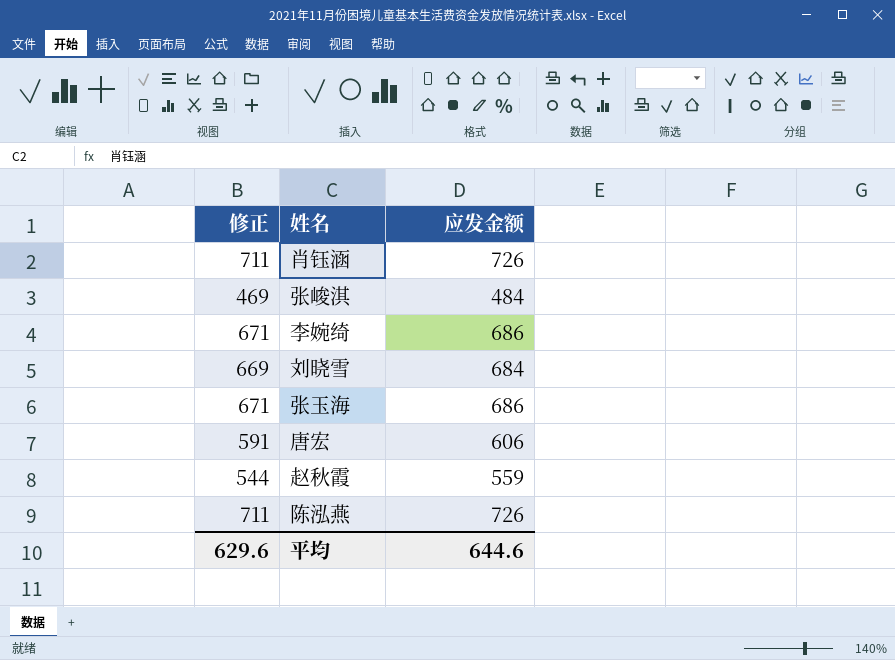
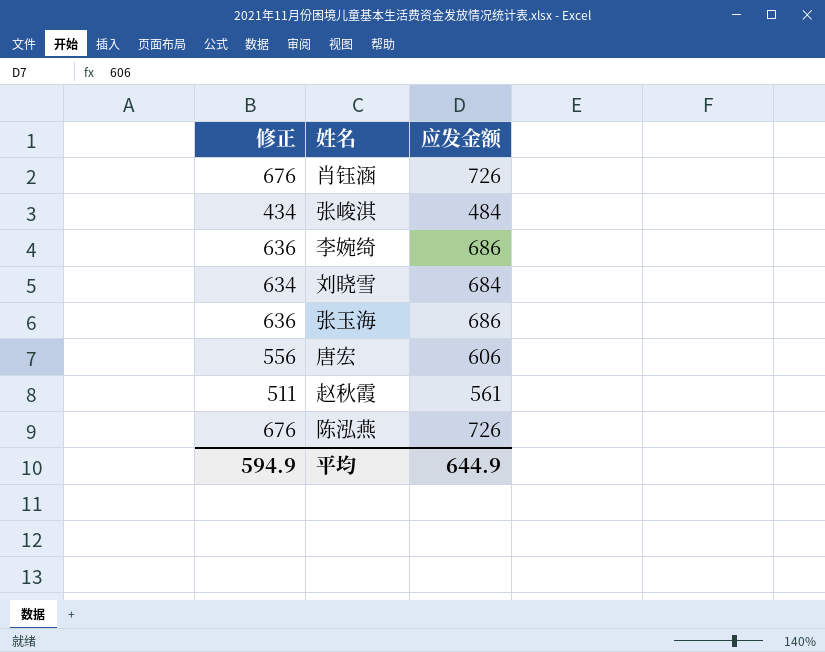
column 修正 | formula: [应发金额] - 15 -> [应发金额] - 50
赵秋霞 | 应发金额: 559 -> 561
平均 | 修正: 629.6 -> 594.9
平均 | 应发金额: 644.6 -> 644.9

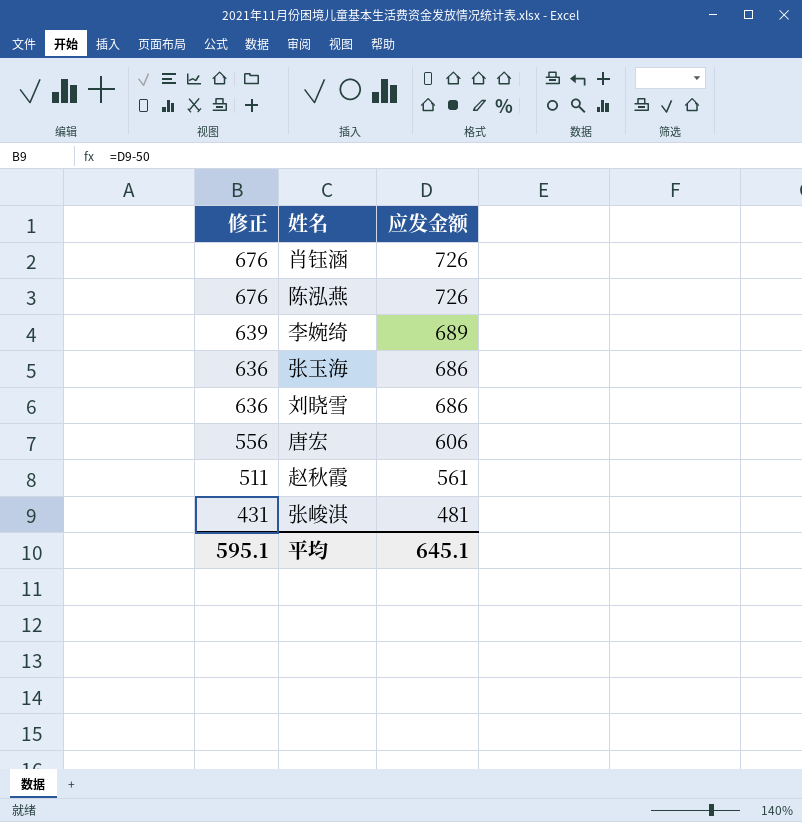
row order: none -> 修正 descending
李婉绮 | 修正: 636 -> 639
李婉绮 | 应发金额: 686 -> 689
刘晓雪 | 修正: 634 -> 636
刘晓雪 | 应发金额: 684 -> 686
张峻淇 | 修正: 434 -> 431
张峻淇 | 应发金额: 484 -> 481
平均 | 修正: 594.9 -> 595.1
平均 | 应发金额: 644.9 -> 645.1

